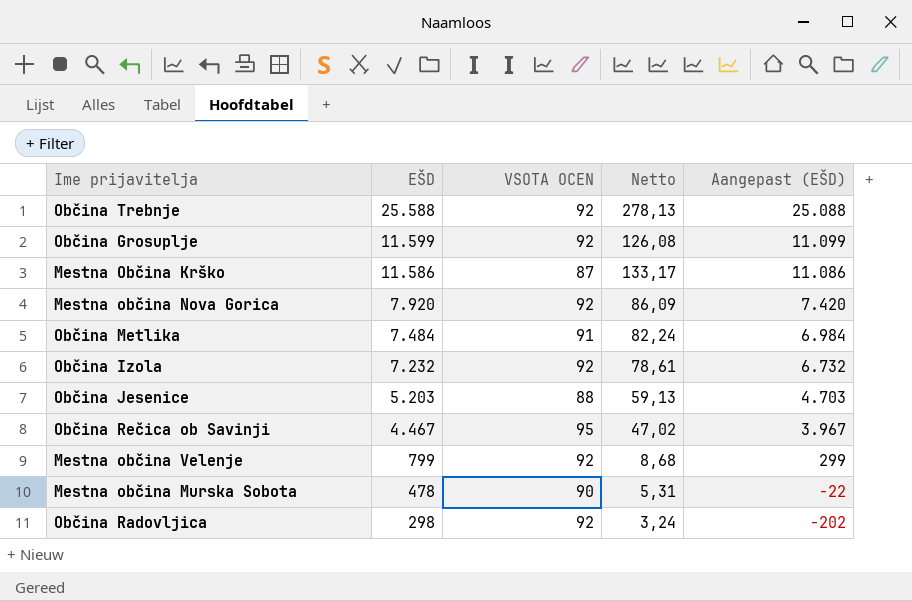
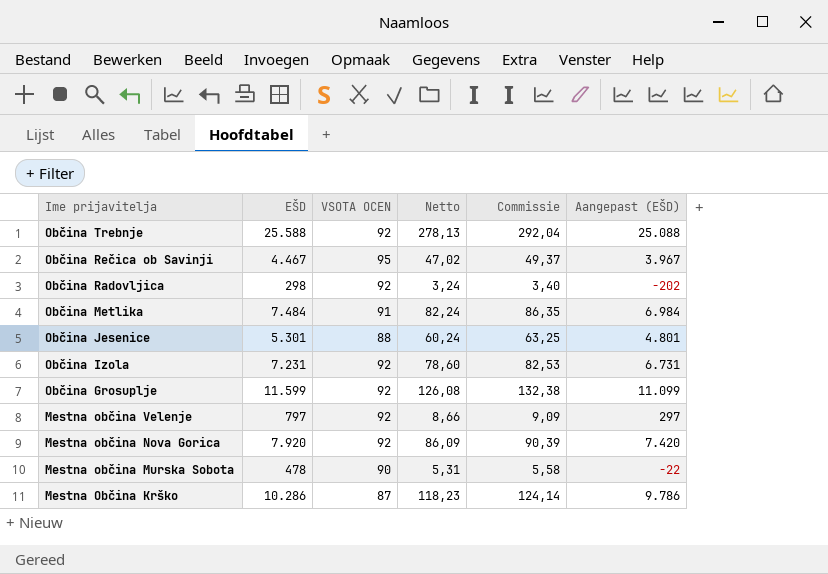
row order: EŠD descending -> Ime prijavitelja descending
column Commissie | formula: none -> [Netto] * 1,05
Občina Jesenice | EŠD: 5.203 -> 5.301
Občina Jesenice | Netto: 59,13 -> 60,24
Občina Jesenice | Aangepast (EŠD): 4.703 -> 4.801
Občina Izola | EŠD: 7.232 -> 7.231
Občina Izola | Netto: 78,61 -> 78,60
Občina Izola | Aangepast (EŠD): 6.732 -> 6.731
Mestna občina Velenje | EŠD: 799 -> 797
Mestna občina Velenje | Netto: 8,68 -> 8,66
Mestna občina Velenje | Aangepast (EŠD): 299 -> 297
Mestna Občina Krško | EŠD: 11.586 -> 10.286
Mestna Občina Krško | Netto: 133,17 -> 118,23
Mestna Občina Krško | Aangepast (EŠD): 11.086 -> 9.786

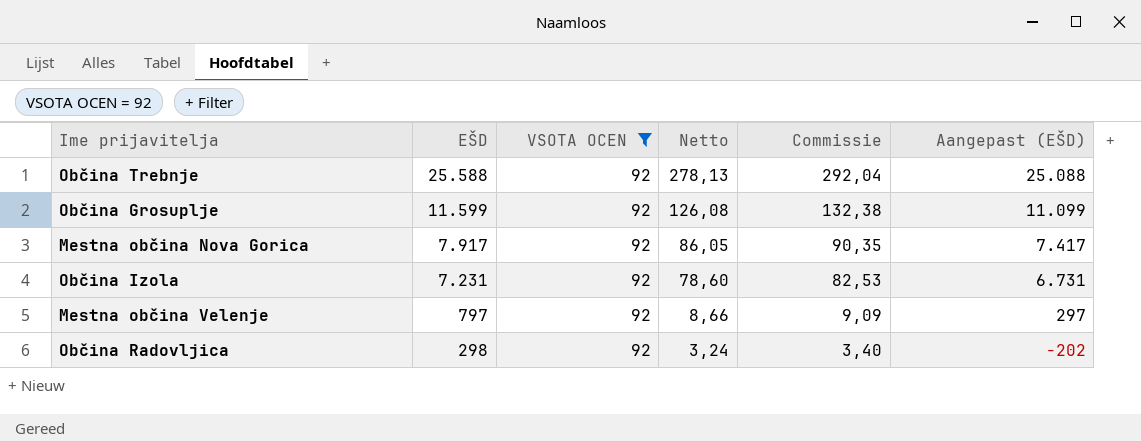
filter: none -> VSOTA OCEN = 92
row order: Ime prijavitelja descending -> EŠD descending
Mestna občina Nova Gorica | EŠD: 7.920 -> 7.917
Mestna občina Nova Gorica | Netto: 86,09 -> 86,05
Mestna občina Nova Gorica | Commissie: 90,39 -> 90,35
Mestna občina Nova Gorica | Aangepast (EŠD): 7.420 -> 7.417

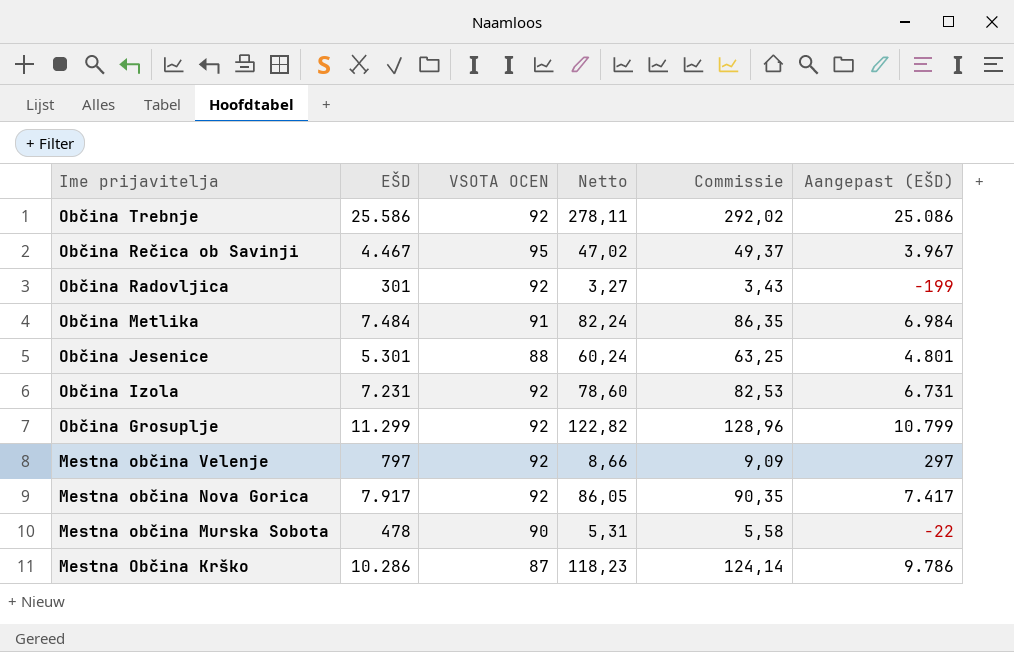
filter: VSOTA OCEN = 92 -> none
row order: EŠD descending -> Ime prijavitelja descending
Občina Trebnje | EŠD: 25.588 -> 25.586
Občina Trebnje | Netto: 278,13 -> 278,11
Občina Trebnje | Commissie: 292,04 -> 292,02
Občina Trebnje | Aangepast (EŠD): 25.088 -> 25.086
Občina Radovljica | EŠD: 298 -> 301
Občina Radovljica | Netto: 3,24 -> 3,27
Občina Radovljica | Commissie: 3,40 -> 3,43
Občina Radovljica | Aangepast (EŠD): -202 -> -199
Občina Grosuplje | EŠD: 11.599 -> 11.299
Občina Grosuplje | Netto: 126,08 -> 122,82
Občina Grosuplje | Commissie: 132,38 -> 128,96
Občina Grosuplje | Aangepast (EŠD): 11.099 -> 10.799

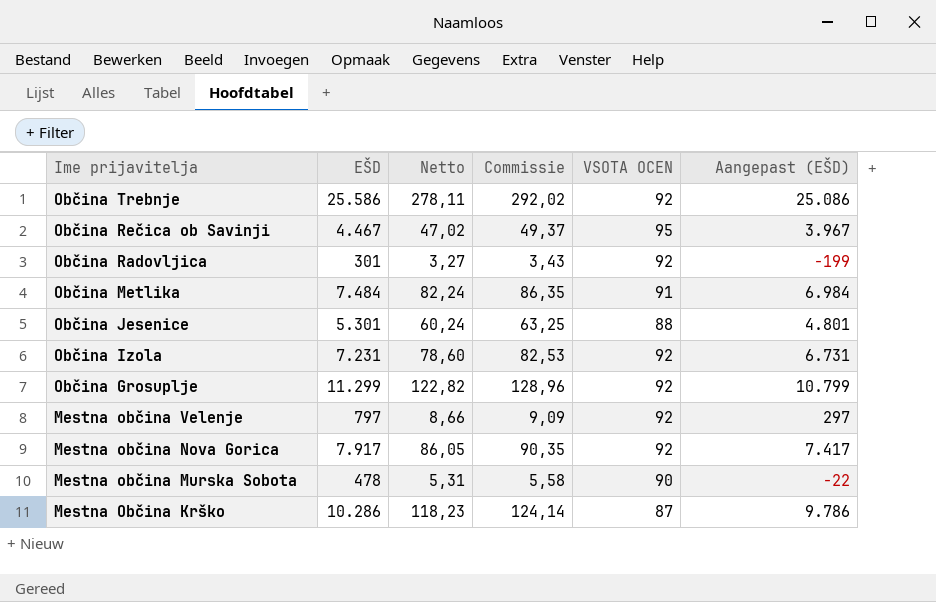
column VSOTA OCEN | position: 3 -> 5

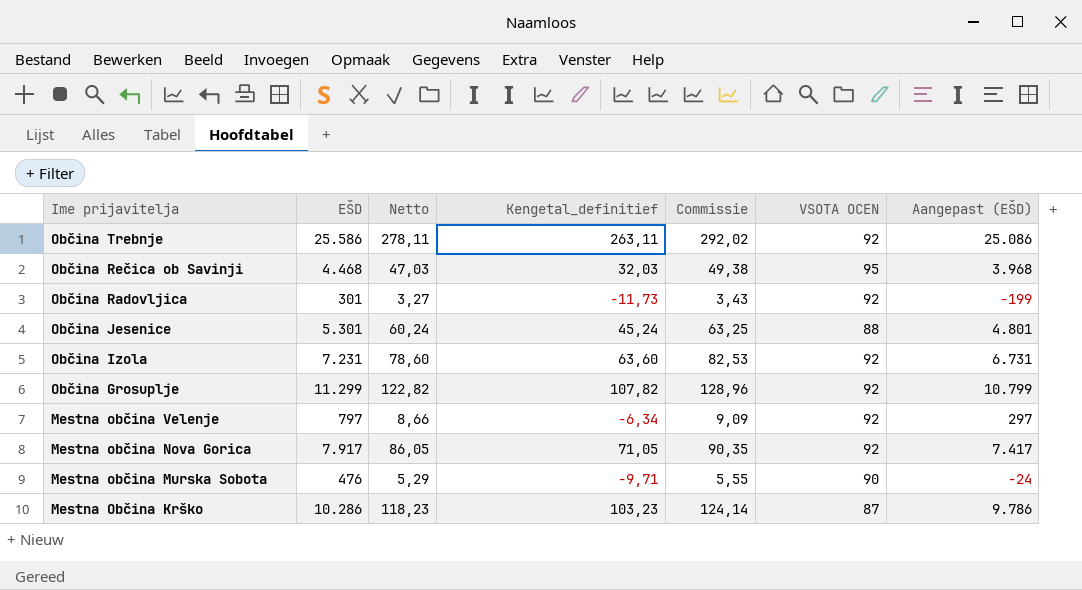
column Kengetal_definitief | formula: none -> [Netto] - 15
row Občina Metlika: 7.484 | 82,24 | 86,35 | 91 | 6.984 -> none
Občina Rečica ob Savinji | EŠD: 4.467 -> 4.468
Občina Rečica ob Savinji | Netto: 47,02 -> 47,03
Občina Rečica ob Savinji | Commissie: 49,37 -> 49,38
Občina Rečica ob Savinji | Aangepast (EŠD): 3.967 -> 3.968
Mestna občina Murska Sobota | EŠD: 478 -> 476
Mestna občina Murska Sobota | Netto: 5,31 -> 5,29
Mestna občina Murska Sobota | Commissie: 5,58 -> 5,55
Mestna občina Murska Sobota | Aangepast (EŠD): -22 -> -24

